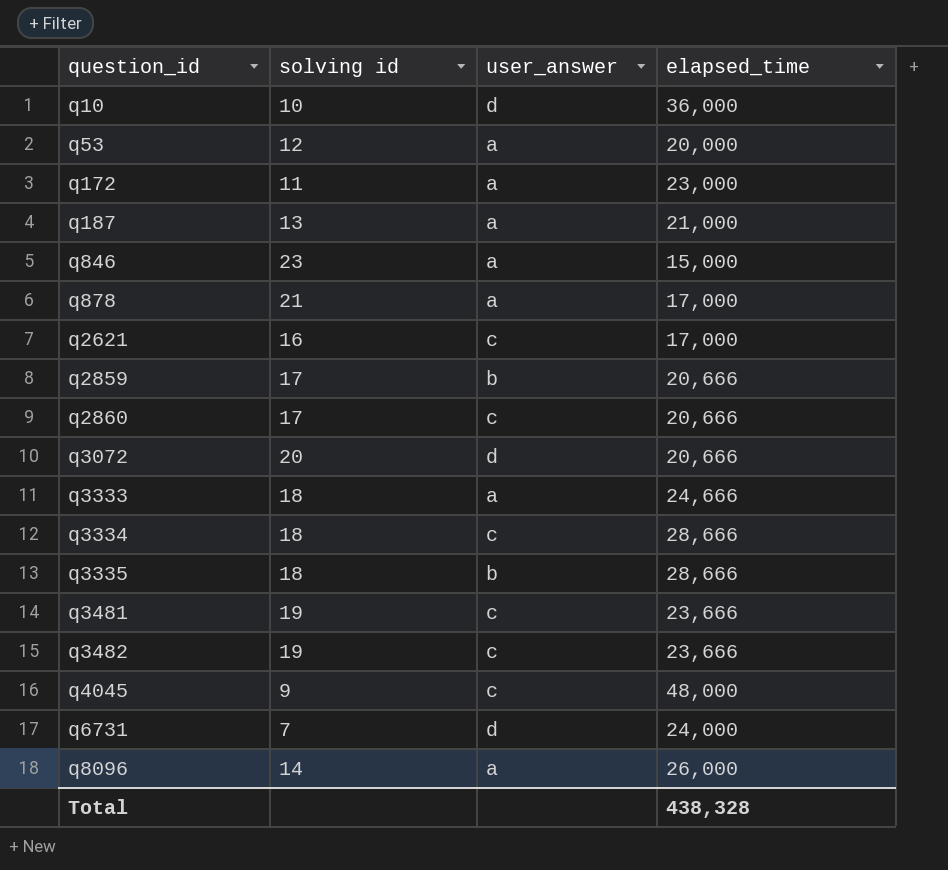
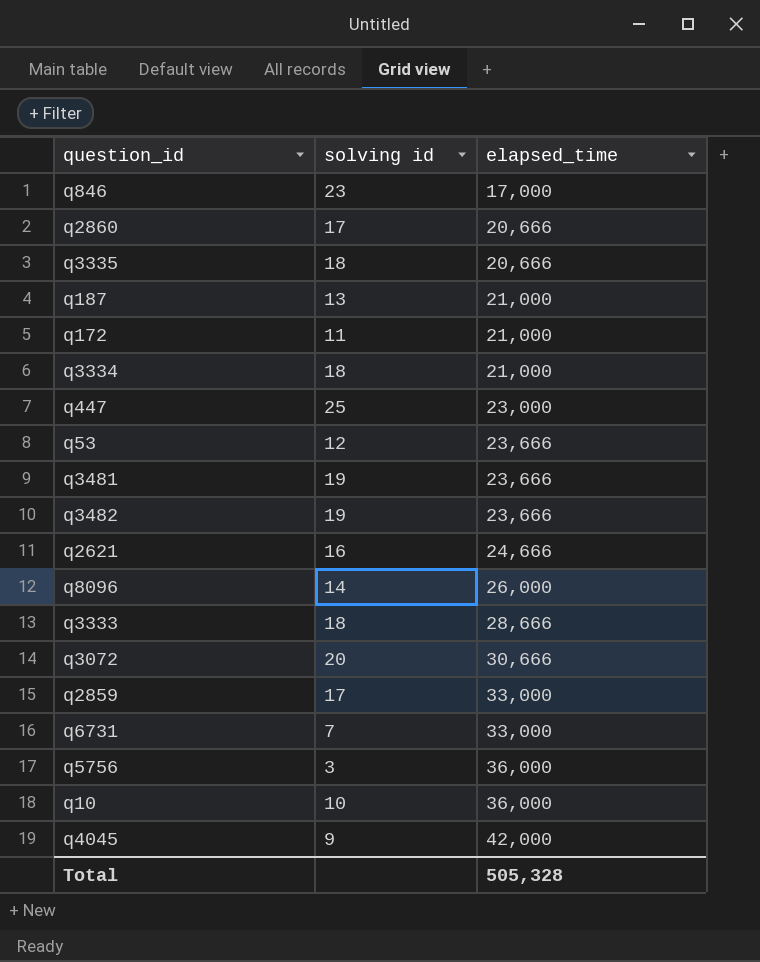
row order: question_id ascending -> elapsed_time ascending
column user_answer | position: 3 -> none
row q878: 21 | a | 17,000 -> none
q846 | elapsed_time: 15,000 -> 17,000
q3335 | elapsed_time: 28,666 -> 20,666
q172 | elapsed_time: 23,000 -> 21,000
q3334 | elapsed_time: 28,666 -> 21,000
row q447: none -> 25 | 23,000
q53 | elapsed_time: 20,000 -> 23,666
q2621 | elapsed_time: 17,000 -> 24,666
q3333 | elapsed_time: 24,666 -> 28,666
q3072 | elapsed_time: 20,666 -> 30,666
q2859 | elapsed_time: 20,666 -> 33,000
q6731 | elapsed_time: 24,000 -> 33,000
row q5756: none -> 3 | 36,000
q4045 | elapsed_time: 48,000 -> 42,000
Total | elapsed_time: 438,328 -> 505,328

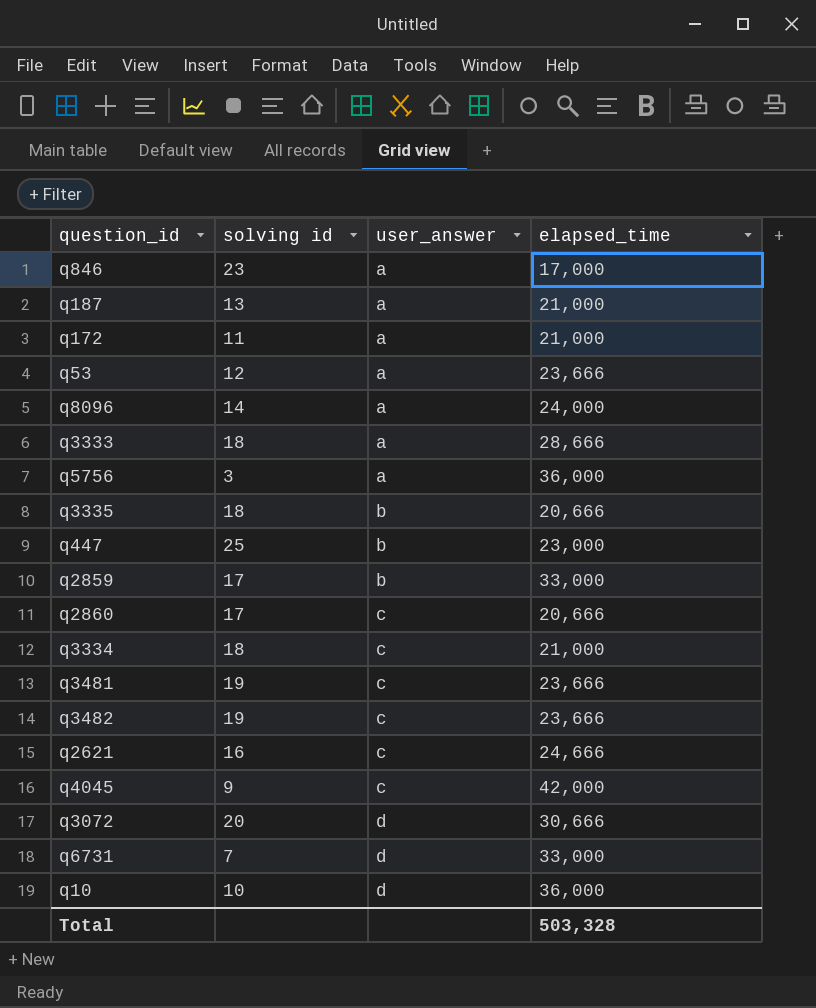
row order: elapsed_time ascending -> user_answer ascending
column user_answer | position: none -> 3
q8096 | elapsed_time: 26,000 -> 24,000
Total | elapsed_time: 505,328 -> 503,328

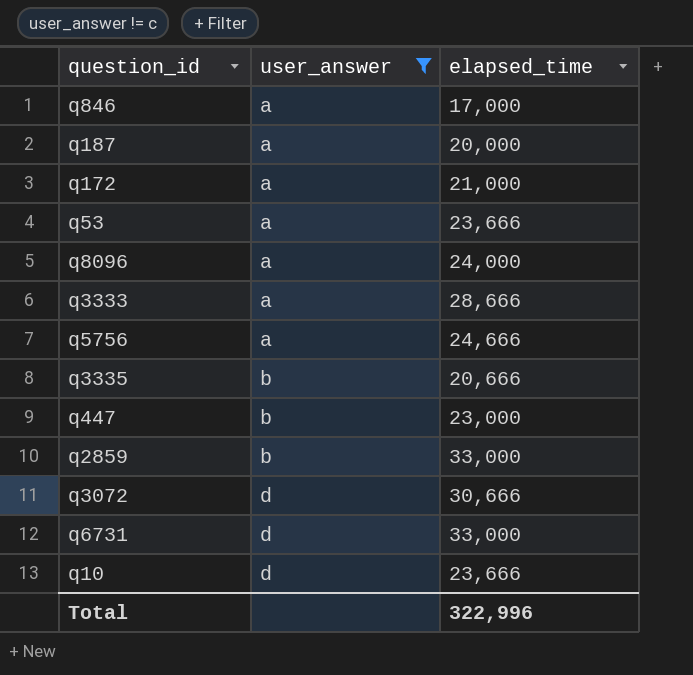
filter: none -> user_answer != c
column solving id | position: 2 -> none
q187 | elapsed_time: 21,000 -> 20,000
q5756 | elapsed_time: 36,000 -> 24,666
q10 | elapsed_time: 36,000 -> 23,666
Total | elapsed_time: 503,328 -> 322,996

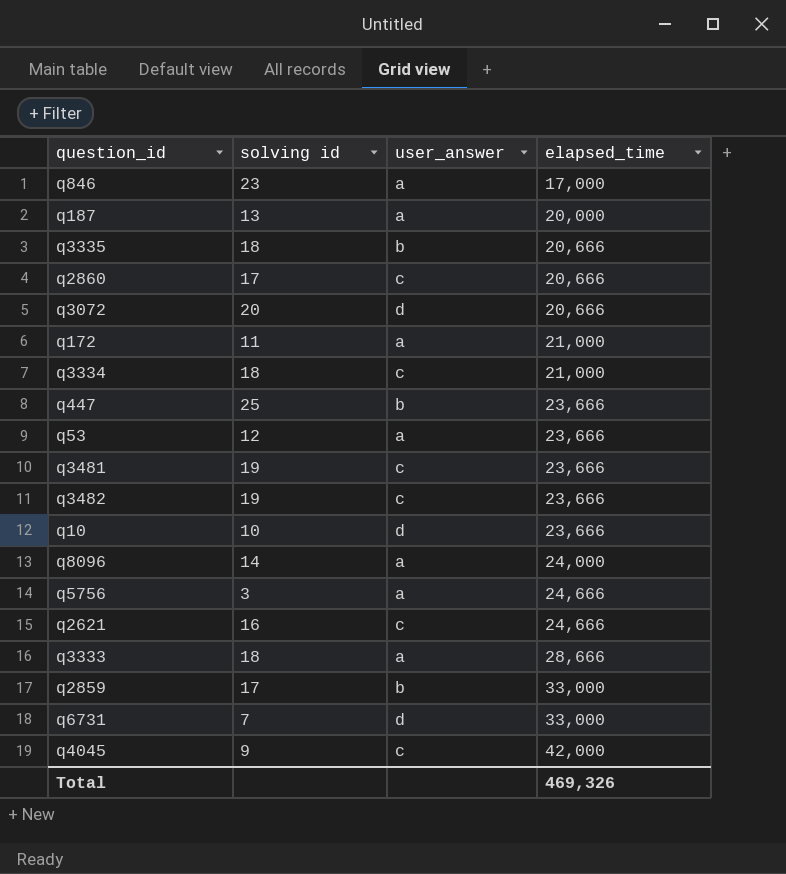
filter: user_answer != c -> none
row order: user_answer ascending -> elapsed_time ascending
column solving id | position: none -> 2
q3072 | elapsed_time: 30,666 -> 20,666
q447 | elapsed_time: 23,000 -> 23,666
Total | elapsed_time: 322,996 -> 469,326

